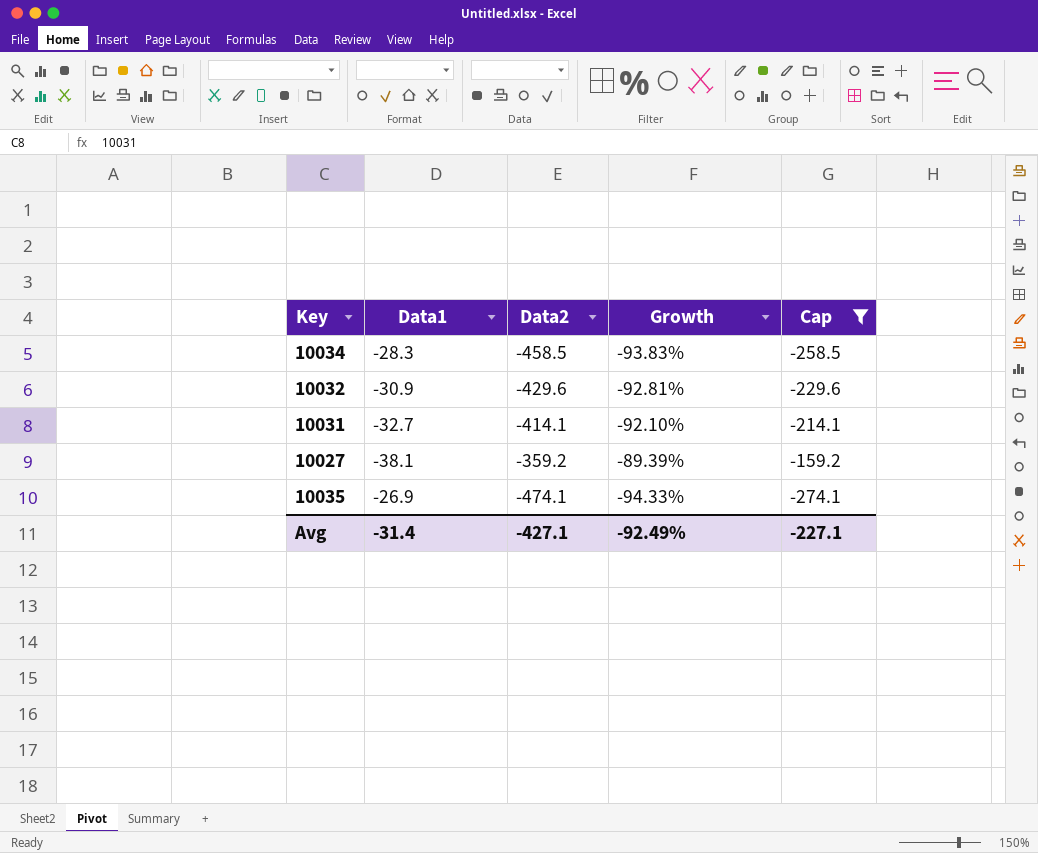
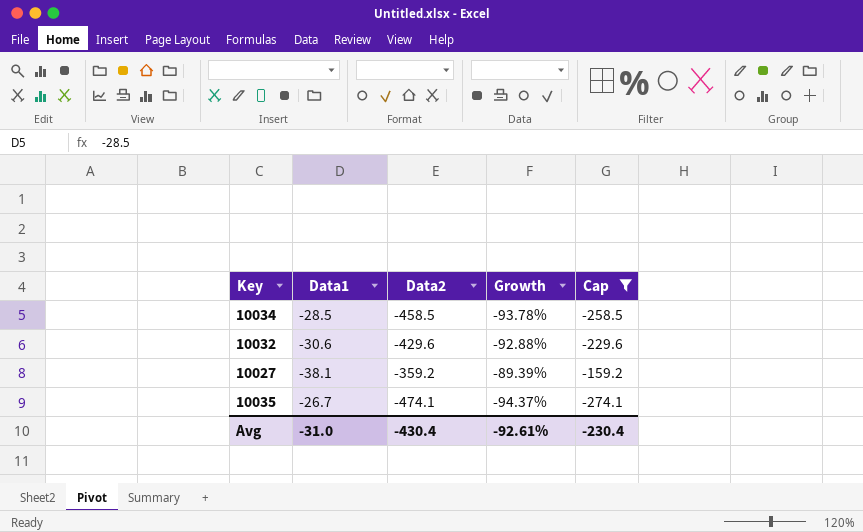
row 10031: -32.7 | -414.1 | -92.10% | -214.1 -> none
10034 | Data1: -28.3 -> -28.5
10034 | Growth: -93.83% -> -93.78%
10032 | Data1: -30.9 -> -30.6
10032 | Growth: -92.81% -> -92.88%
10035 | Data1: -26.9 -> -26.7
10035 | Growth: -94.33% -> -94.37%
Avg | Data1: -31.4 -> -31.0
Avg | Data2: -427.1 -> -430.4
Avg | Growth: -92.49% -> -92.61%
Avg | Cap: -227.1 -> -230.4

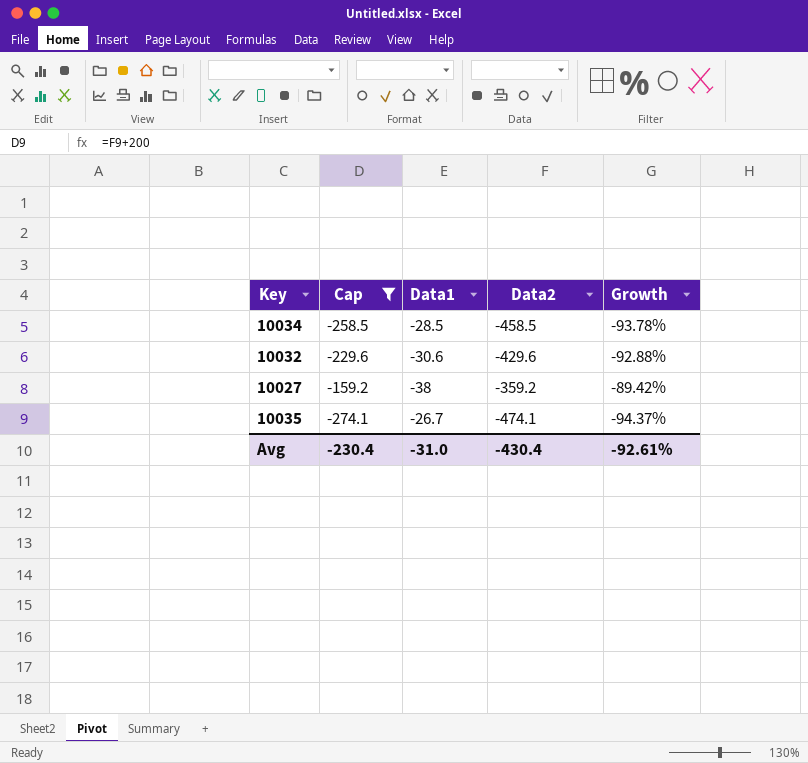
column Cap | position: 5 -> 2
10027 | Data1: -38.1 -> -38
10027 | Growth: -89.39% -> -89.42%

